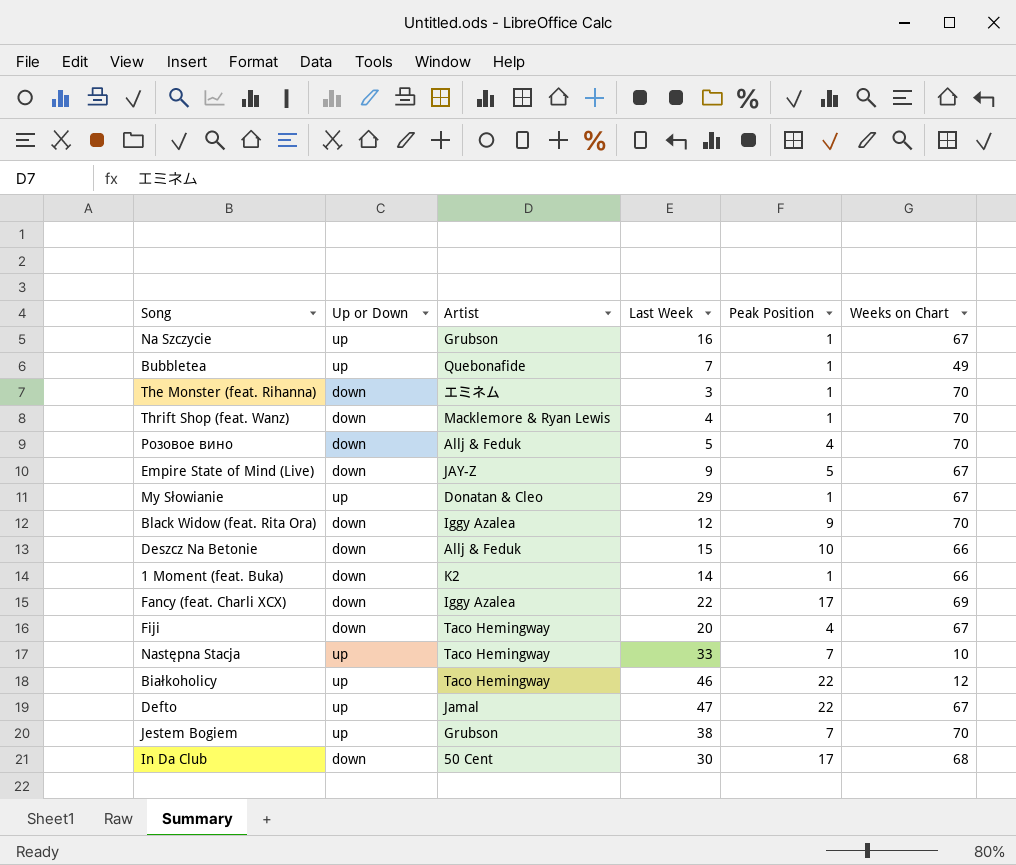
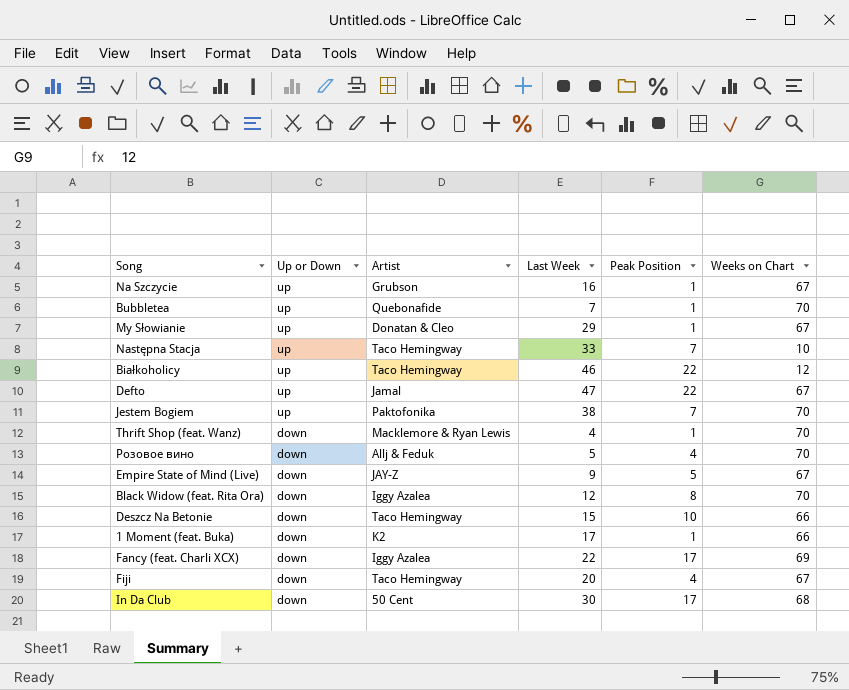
row order: none -> Up or Down descending
row The Monster (feat. Rihanna): down | エミネム | 3 | 1 | 70 -> none
Bubbletea | Weeks on Chart: 49 -> 70
Jestem Bogiem | Artist: Grubson -> Paktofonika
Black Widow (feat. Rita Ora) | Peak Position: 9 -> 8
Deszcz Na Betonie | Artist: Allj & Feduk -> Taco Hemingway
1 Moment (feat. Buka) | Last Week: 14 -> 17

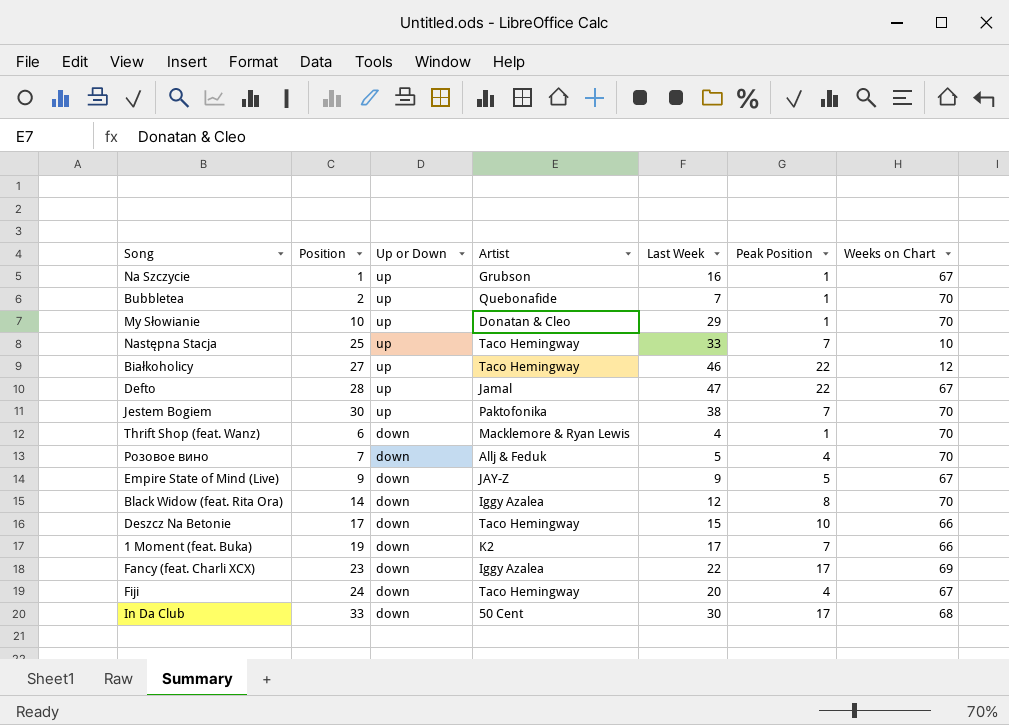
column Position | position: none -> 2
My Słowianie | Weeks on Chart: 67 -> 70
1 Moment (feat. Buka) | Peak Position: 1 -> 7

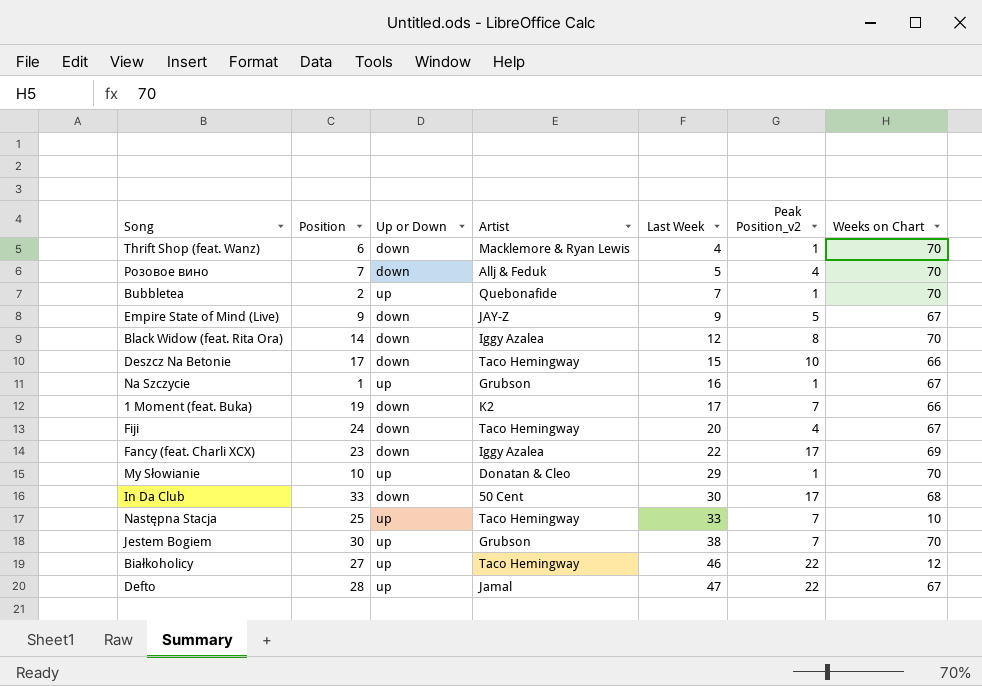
row order: Up or Down descending -> Last Week ascending
column name: Peak Position -> Peak Position_v2
Jestem Bogiem | Artist: Paktofonika -> Grubson

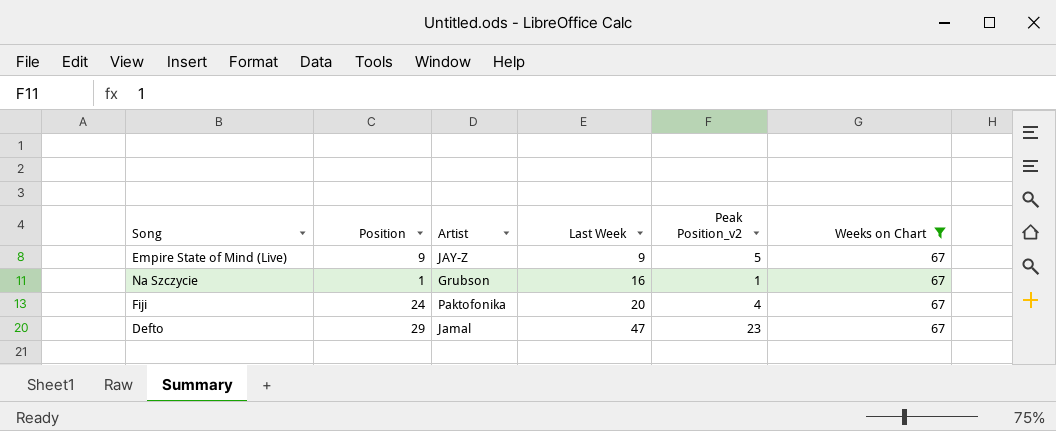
filter: none -> Weeks on Chart = 67
column Up or Down | position: 3 -> none
Fiji | Artist: Taco Hemingway -> Paktofonika
Defto | Position: 28 -> 29
Defto | Peak Position_v2: 22 -> 23

